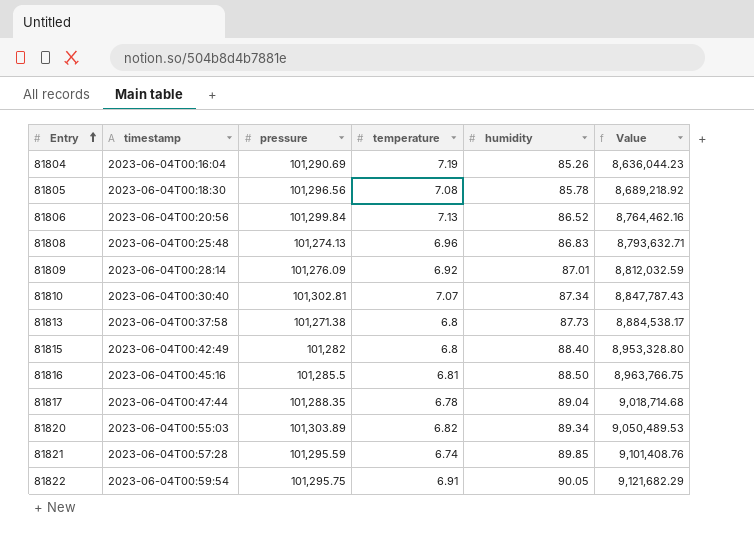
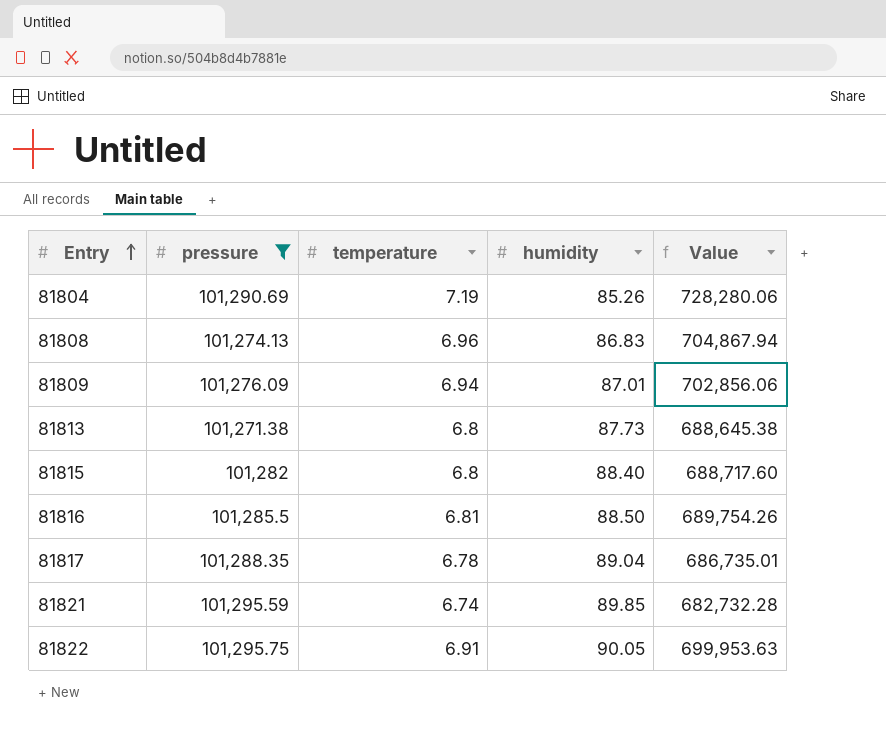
filter: none -> pressure <= 101,295.75
column timestamp | position: 2 -> none
column Value | formula: [pressure] * [humidity] -> [pressure] * [temperature]
81809 | temperature: 6.92 -> 6.94

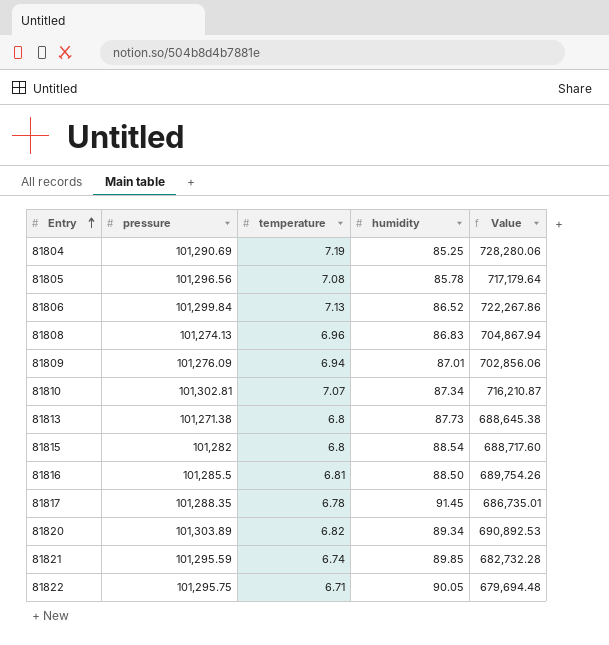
filter: pressure <= 101,295.75 -> none
81804 | humidity: 85.26 -> 85.25
81815 | humidity: 88.40 -> 88.54
81817 | humidity: 89.04 -> 91.45
81822 | temperature: 6.91 -> 6.71
81822 | Value: 699,953.63 -> 679,694.48

